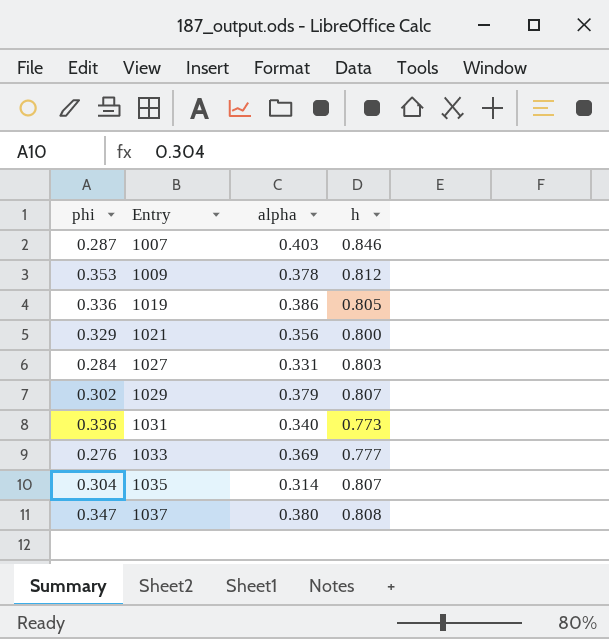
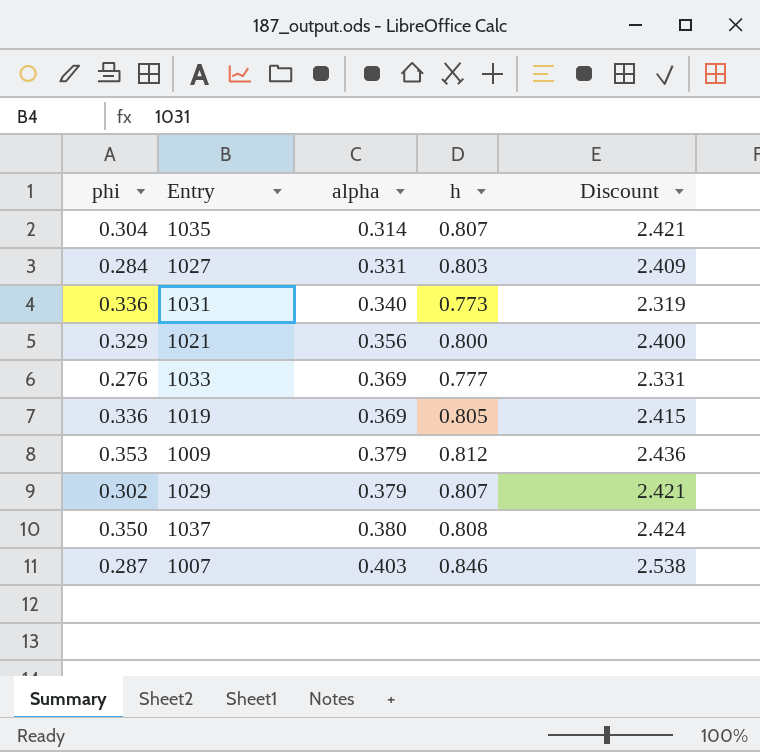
row order: Entry ascending -> alpha ascending
column Discount | formula: none -> [h] * 3
1019 | alpha: 0.386 -> 0.369
1009 | alpha: 0.378 -> 0.379
1037 | phi: 0.347 -> 0.350

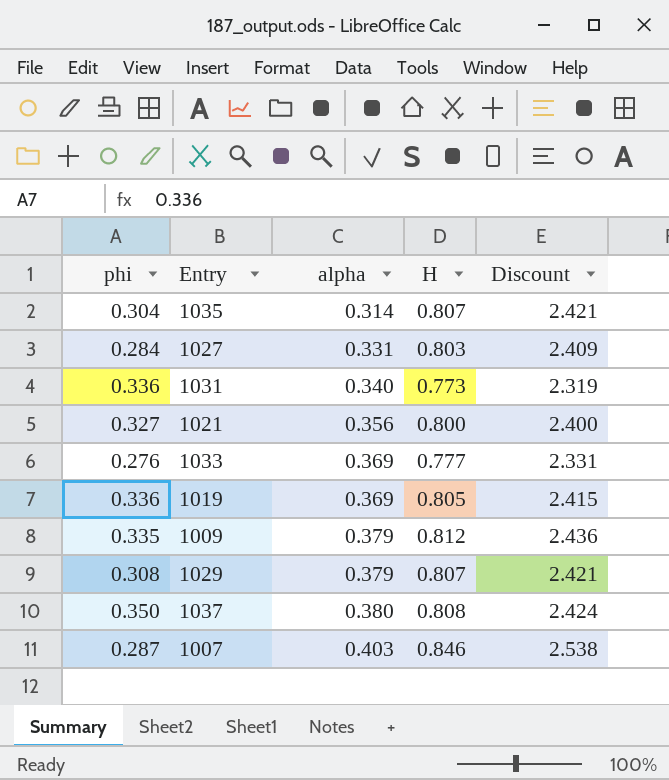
column name: h -> H
1021 | phi: 0.329 -> 0.327
1009 | phi: 0.353 -> 0.335
1029 | phi: 0.302 -> 0.308

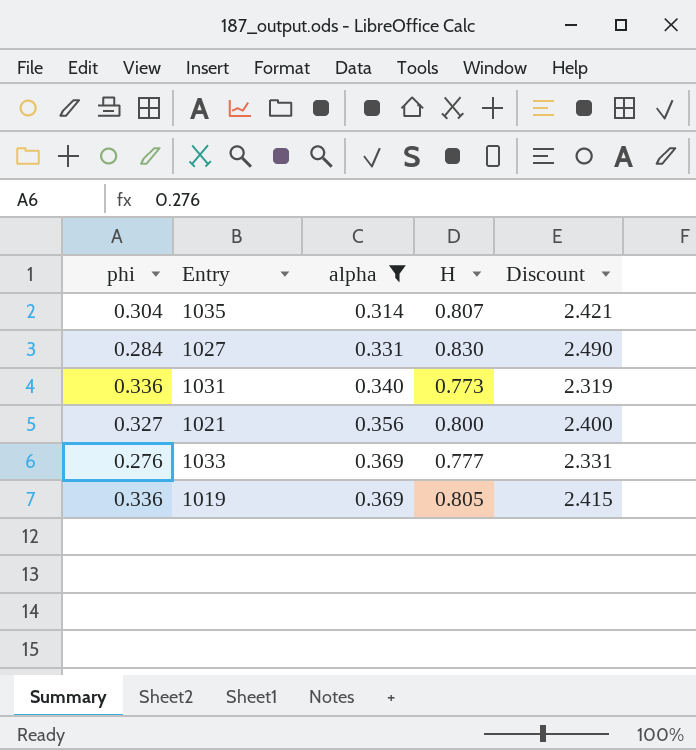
filter: none -> alpha <= 0.369
1027 | H: 0.803 -> 0.830
1027 | Discount: 2.409 -> 2.490

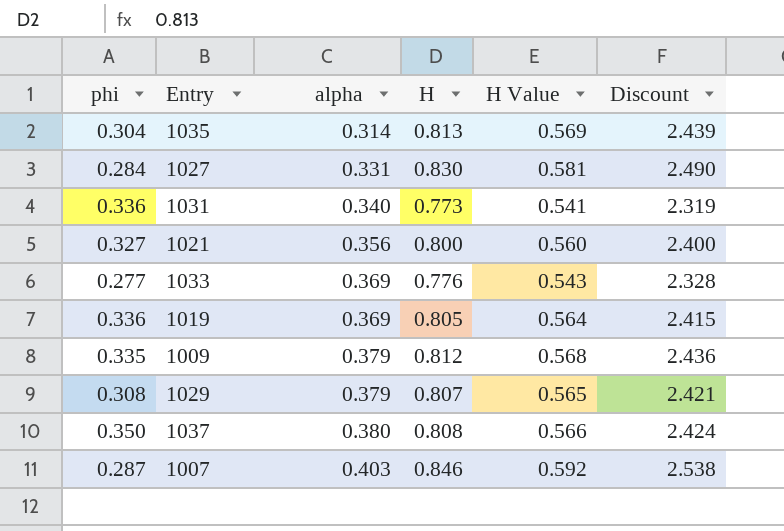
filter: alpha <= 0.369 -> none
column H Value | formula: none -> [H] * 0.7
1035 | H: 0.807 -> 0.813
1035 | Discount: 2.421 -> 2.439
1033 | phi: 0.276 -> 0.277
1033 | H: 0.777 -> 0.776
1033 | Discount: 2.331 -> 2.328

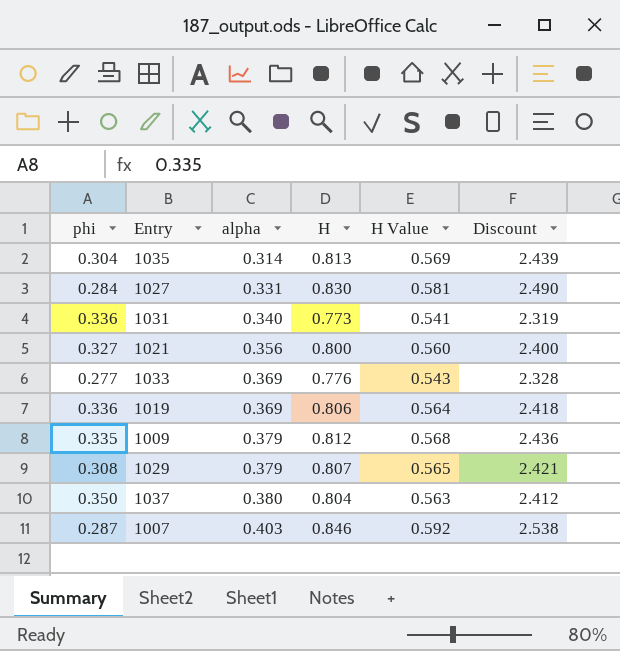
1019 | H: 0.805 -> 0.806
1019 | Discount: 2.415 -> 2.418
1037 | H: 0.808 -> 0.804
1037 | H Value: 0.566 -> 0.563
1037 | Discount: 2.424 -> 2.412

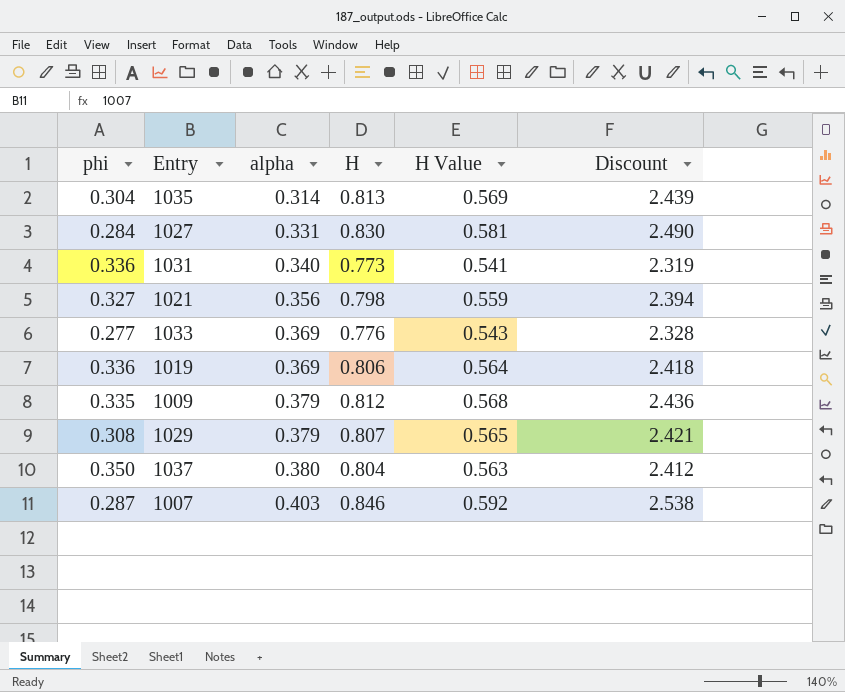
1021 | H: 0.800 -> 0.798
1021 | H Value: 0.560 -> 0.559
1021 | Discount: 2.400 -> 2.394

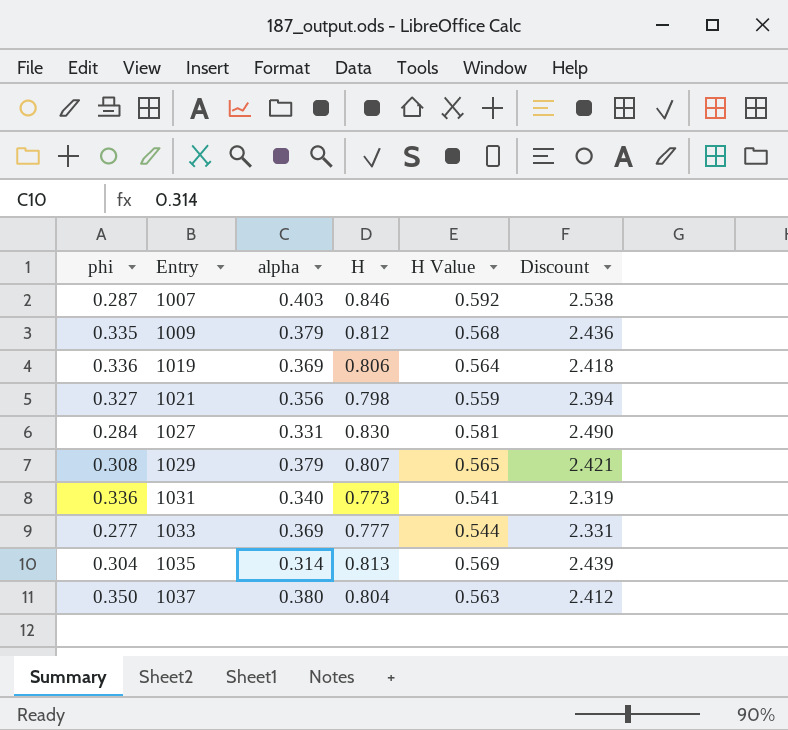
row order: alpha ascending -> Entry ascending
1033 | H: 0.776 -> 0.777
1033 | H Value: 0.543 -> 0.544
1033 | Discount: 2.328 -> 2.331

